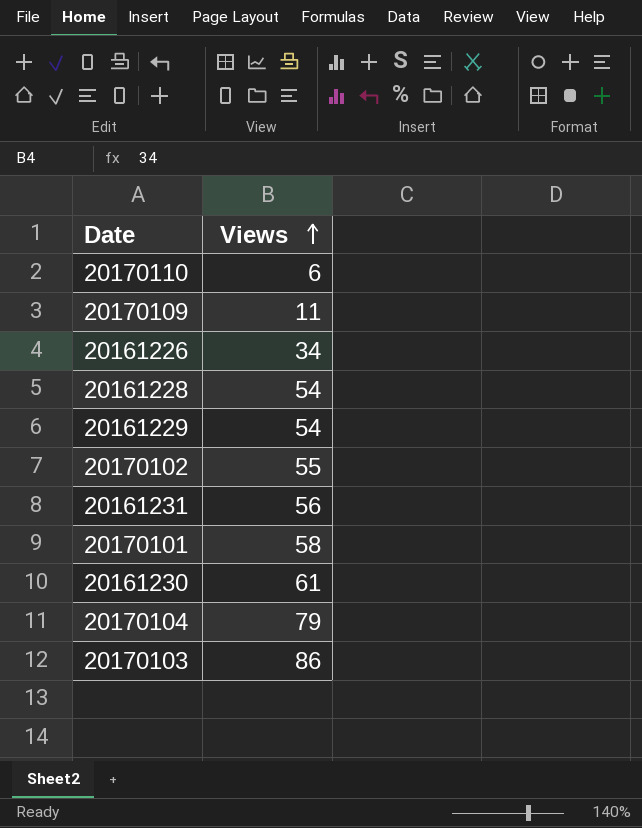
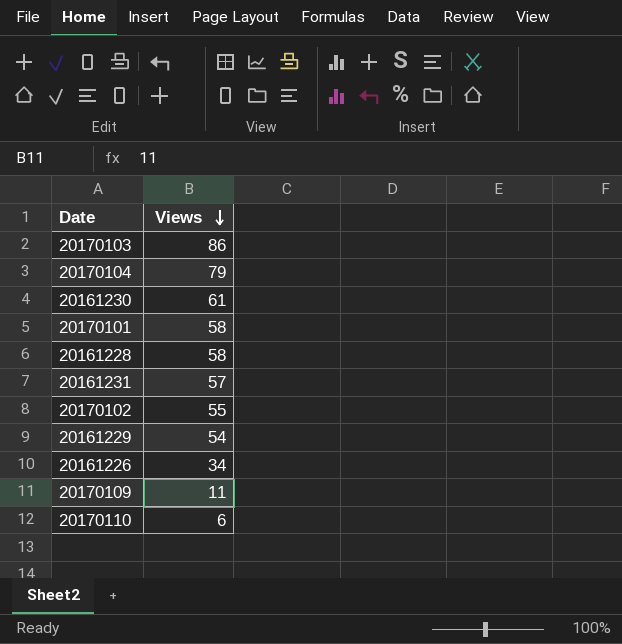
row order: Views ascending -> Views descending
20161228 | Views: 54 -> 58
20161231 | Views: 56 -> 57

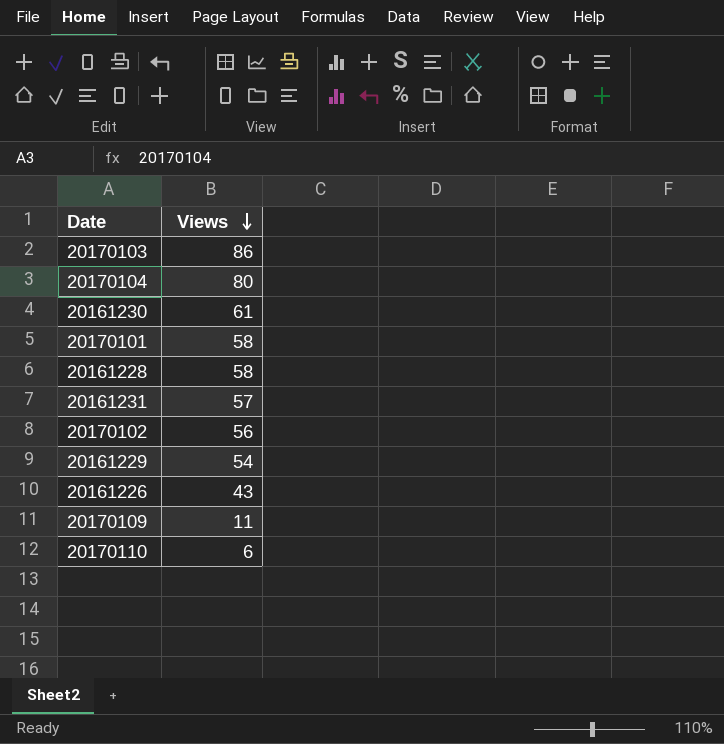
20170104 | Views: 79 -> 80
20170102 | Views: 55 -> 56
20161226 | Views: 34 -> 43

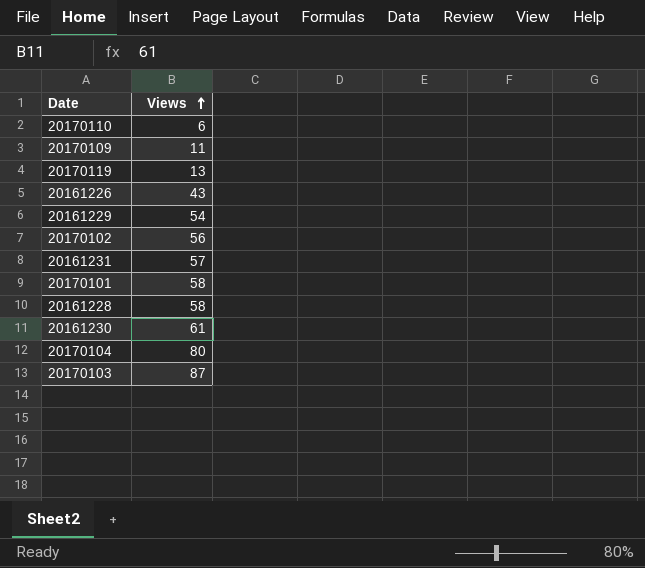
row order: Views descending -> Views ascending
row 20170119: none -> 13
20170103 | Views: 86 -> 87

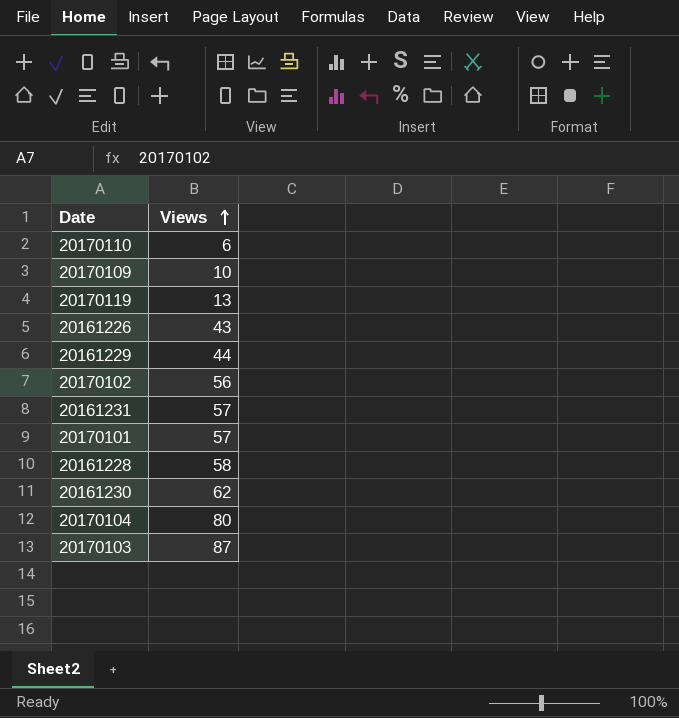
20170109 | Views: 11 -> 10
20161229 | Views: 54 -> 44
20170101 | Views: 58 -> 57
20161230 | Views: 61 -> 62

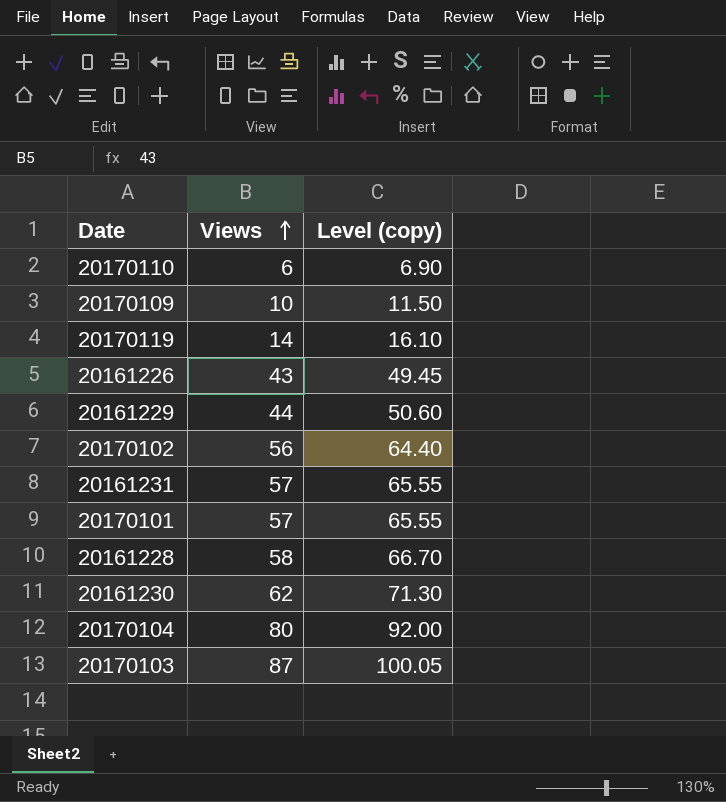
column Level (copy) | formula: none -> [Views] * 1.15
20170119 | Views: 13 -> 14

